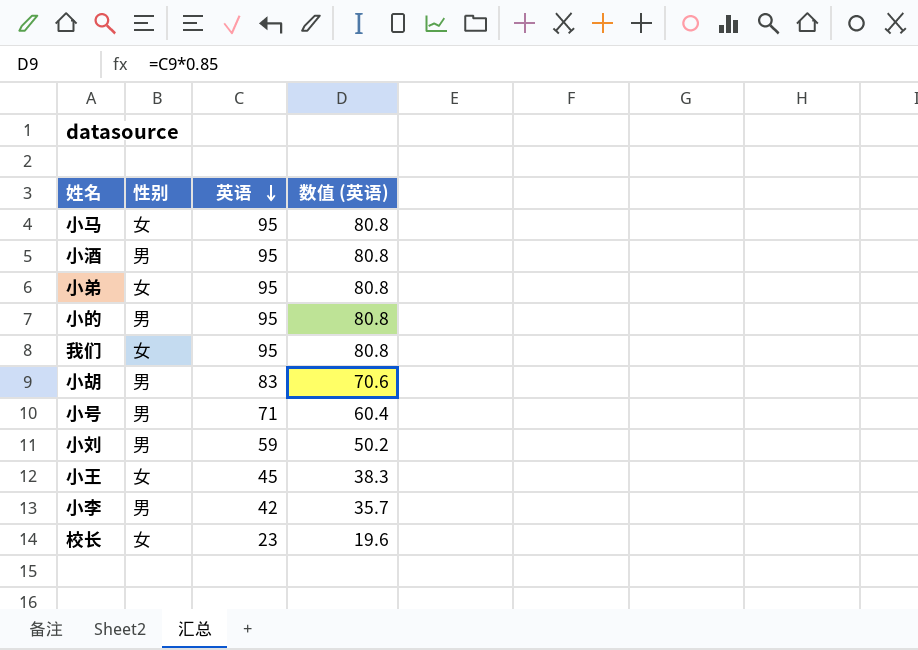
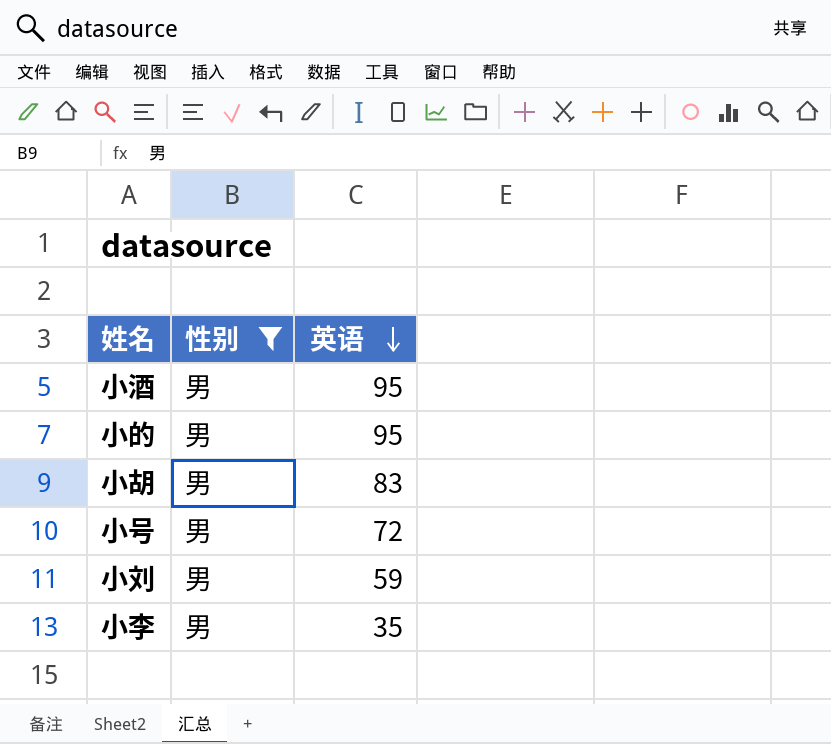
filter: none -> 性别 = 男
column 数值 (英语) | formula: [英语] * 0.85 -> none
小号 | 英语: 71 -> 72
小李 | 英语: 42 -> 35

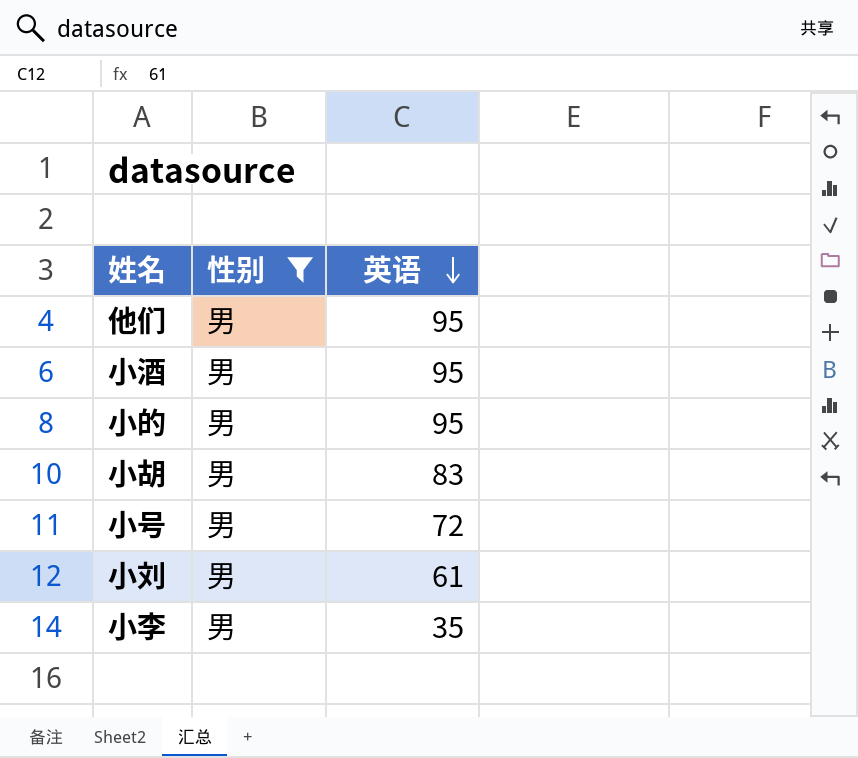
row 他们: none -> 男 | 95
小刘 | 英语: 59 -> 61

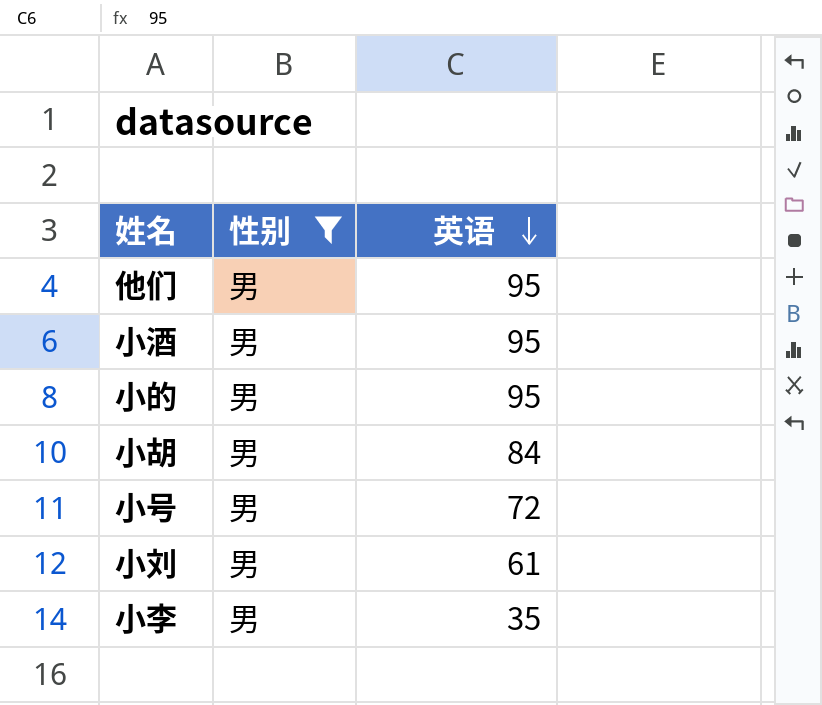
小胡 | 英语: 83 -> 84

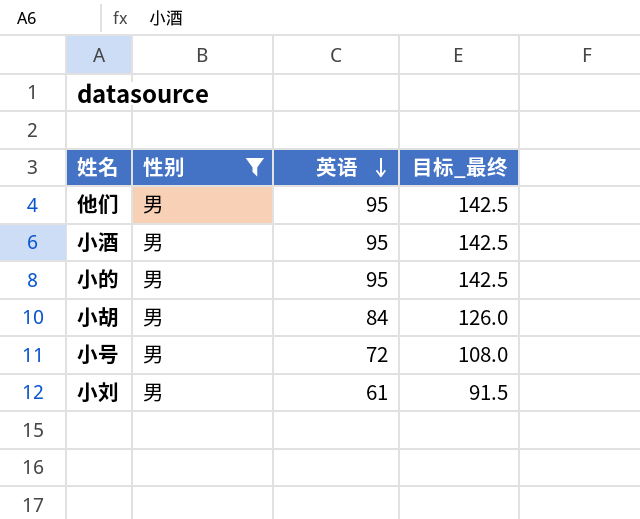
column 目标_最终 | formula: none -> [英语] * 1.5
row 小李: 男 | 35 -> none

